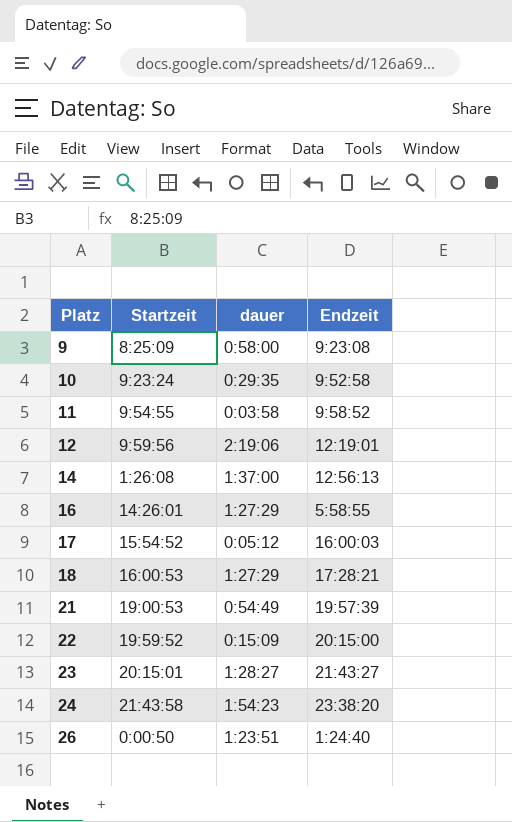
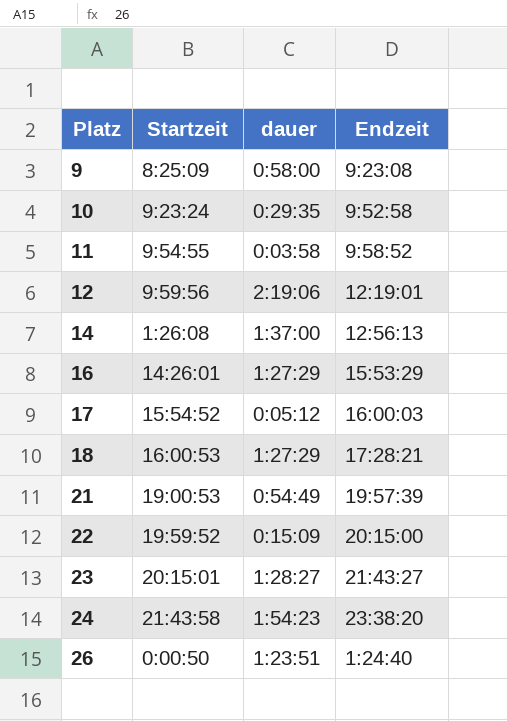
16 | Endzeit: 5:58:55 -> 15:53:29

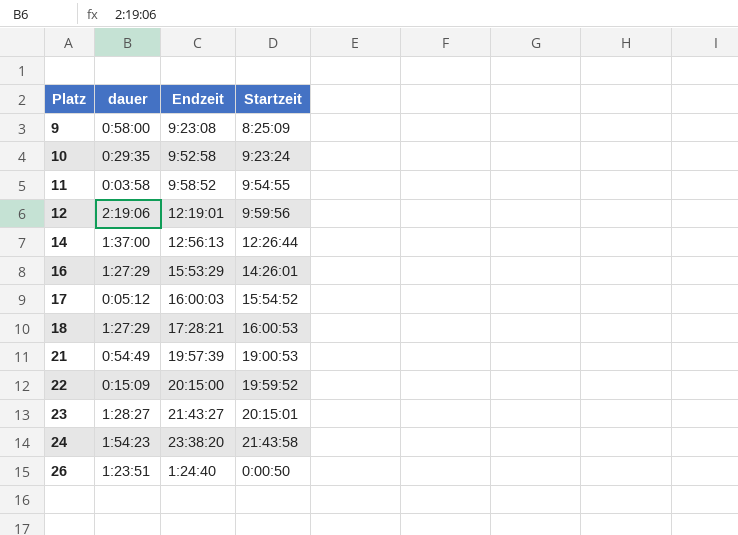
column Startzeit | position: 2 -> 4
14 | Startzeit: 1:26:08 -> 12:26:44

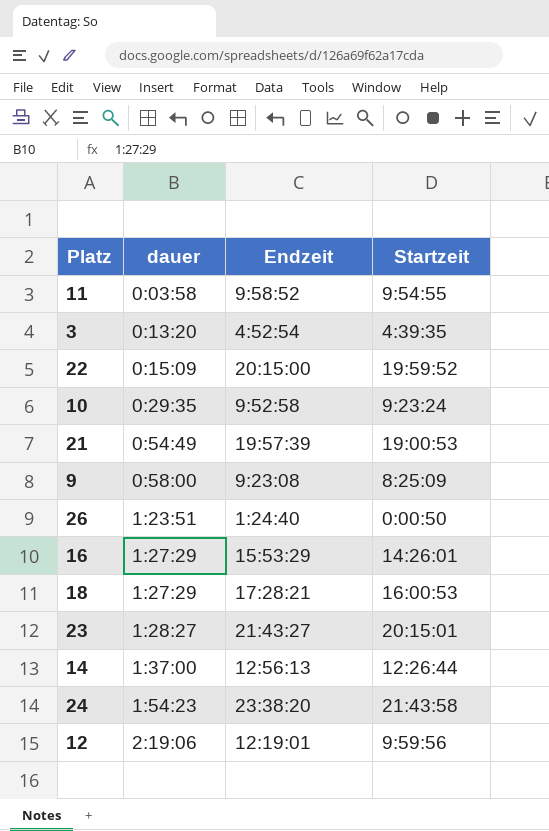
row order: Platz ascending -> dauer ascending
row 17: 0:05:12 | 16:00:03 | 15:54:52 -> none
row 3: none -> 0:13:20 | 4:52:54 | 4:39:35

